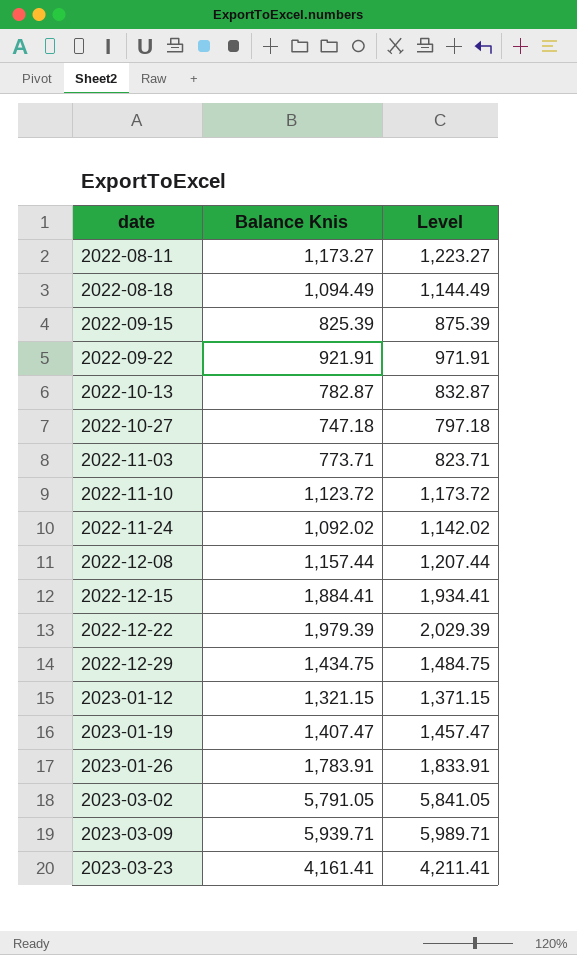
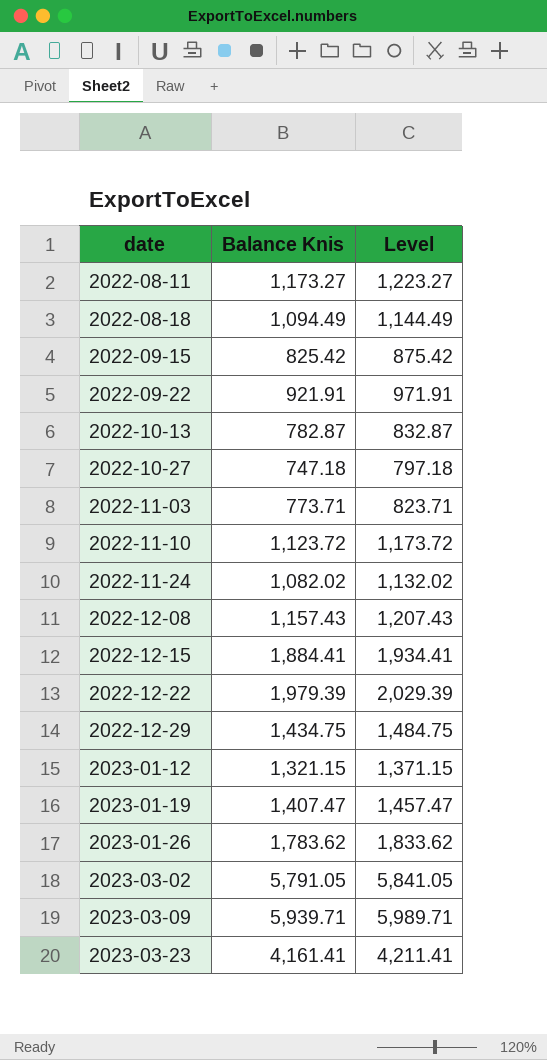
2022-09-15 | Balance Knis: 825.39 -> 825.42
2022-09-15 | Level: 875.39 -> 875.42
2022-11-24 | Balance Knis: 1,092.02 -> 1,082.02
2022-11-24 | Level: 1,142.02 -> 1,132.02
2022-12-08 | Balance Knis: 1,157.44 -> 1,157.43
2022-12-08 | Level: 1,207.44 -> 1,207.43
2023-01-26 | Balance Knis: 1,783.91 -> 1,783.62
2023-01-26 | Level: 1,833.91 -> 1,833.62

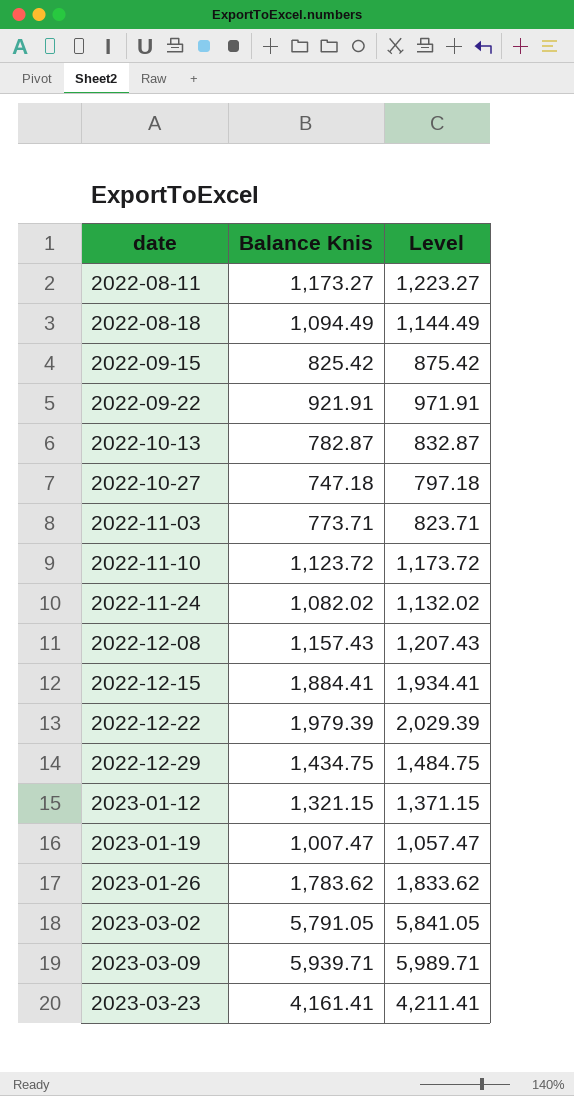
2023-01-19 | Balance Knis: 1,407.47 -> 1,007.47
2023-01-19 | Level: 1,457.47 -> 1,057.47

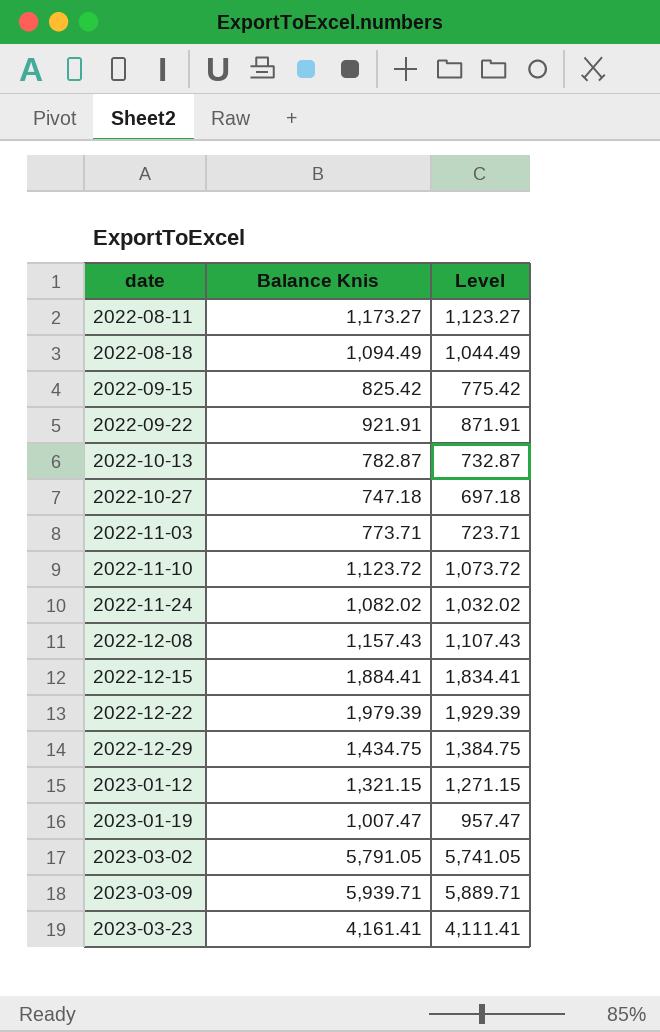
column Level | formula: [Balance Knis] + 50 -> [Balance Knis] - 50
row 2023-01-26: 1,783.62 | 1,833.62 -> none

